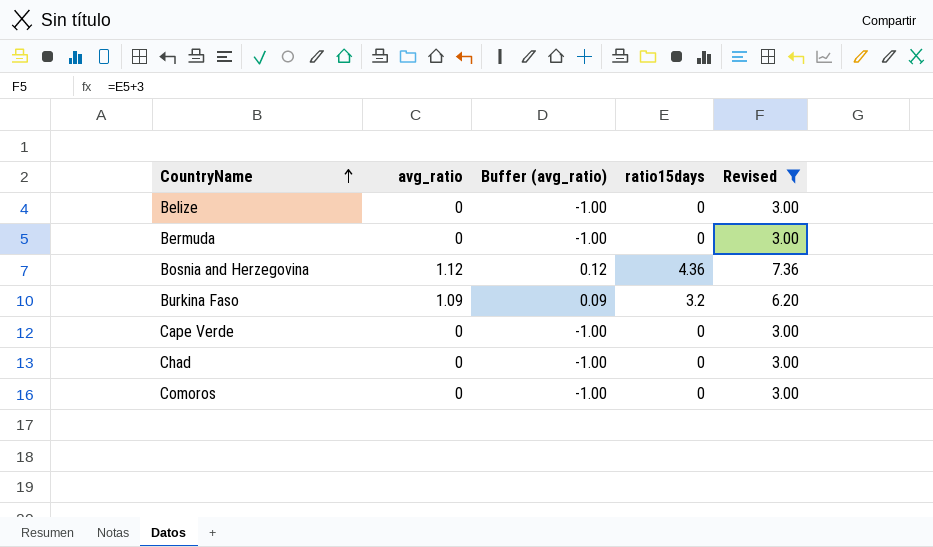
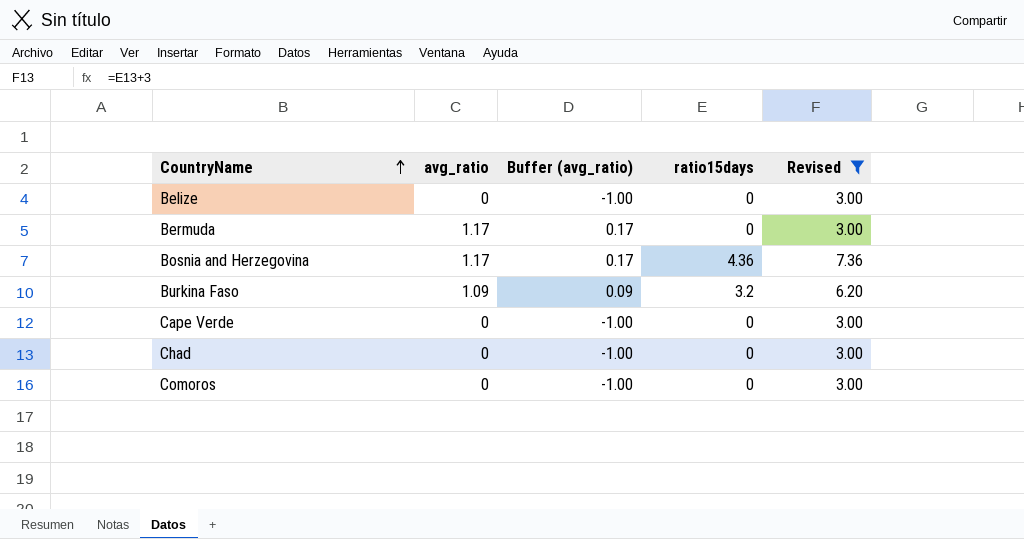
Bermuda | avg_ratio: 0 -> 1.17
Bermuda | Buffer (avg_ratio): -1.00 -> 0.17
Bosnia and Herzegovina | avg_ratio: 1.12 -> 1.17
Bosnia and Herzegovina | Buffer (avg_ratio): 0.12 -> 0.17

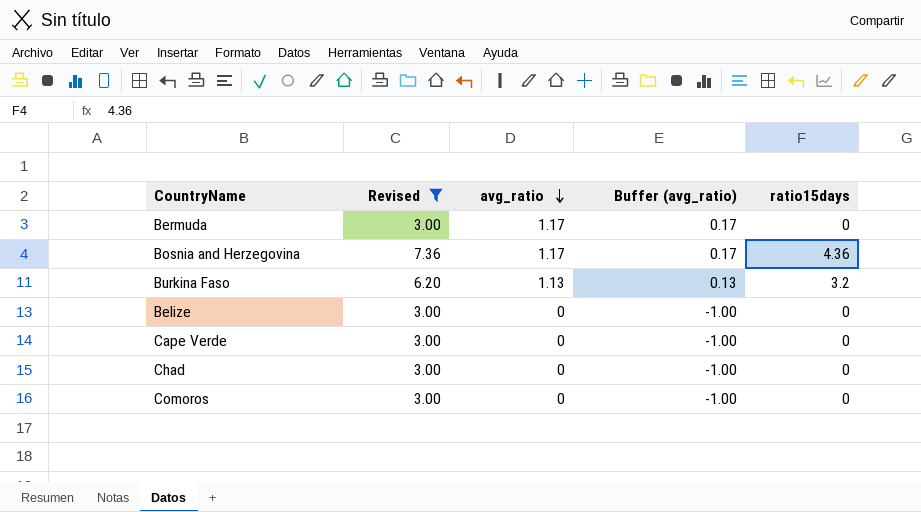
row order: CountryName ascending -> avg_ratio descending
column Revised | position: 5 -> 2
Burkina Faso | avg_ratio: 1.09 -> 1.13
Burkina Faso | Buffer (avg_ratio): 0.09 -> 0.13

